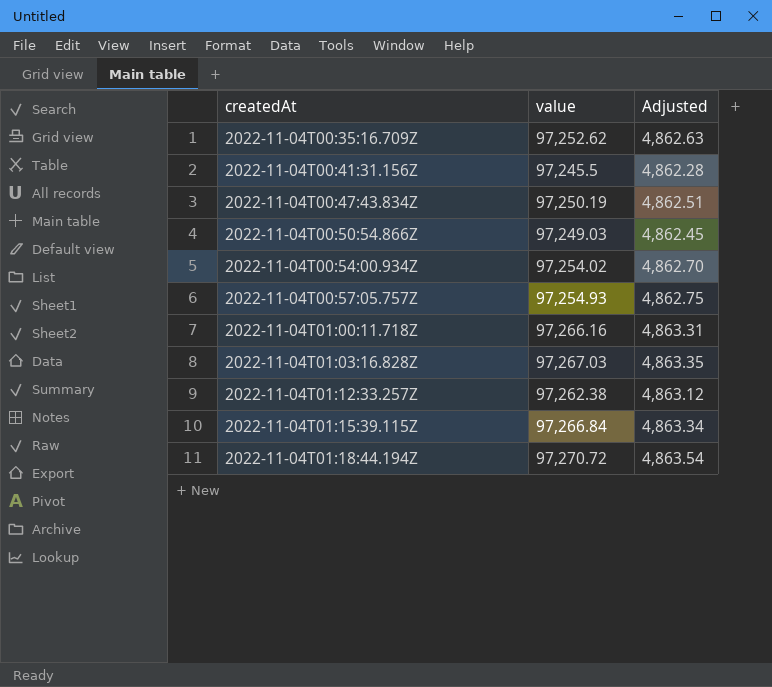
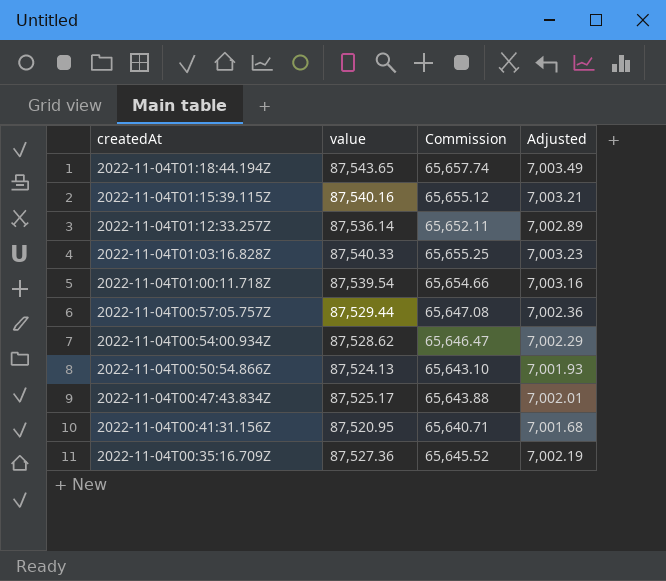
row order: createdAt ascending -> createdAt descending
column Commission | formula: none -> [value] * 0.75
column Adjusted | formula: [value] * 0.05 -> [value] * 0.08
2022-11-04T01:18:44.194Z | value: 97,270.72 -> 87,543.65
2022-11-04T01:15:39.115Z | value: 97,266.84 -> 87,540.16
2022-11-04T01:12:33.257Z | value: 97,262.38 -> 87,536.14
2022-11-04T01:03:16.828Z | value: 97,267.03 -> 87,540.33
2022-11-04T01:00:11.718Z | value: 97,266.16 -> 87,539.54
2022-11-04T00:57:05.757Z | value: 97,254.93 -> 87,529.44
2022-11-04T00:54:00.934Z | value: 97,254.02 -> 87,528.62
2022-11-04T00:50:54.866Z | value: 97,249.03 -> 87,524.13
2022-11-04T00:47:43.834Z | value: 97,250.19 -> 87,525.17
2022-11-04T00:41:31.156Z | value: 97,245.5 -> 87,520.95
2022-11-04T00:35:16.709Z | value: 97,252.62 -> 87,527.36

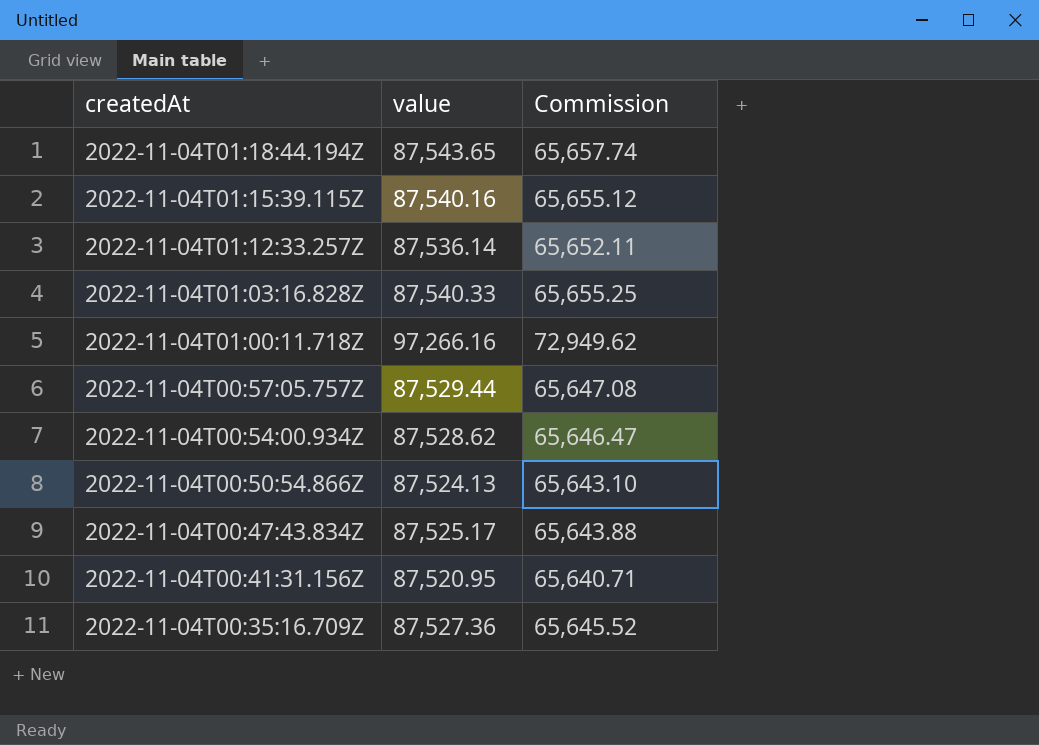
column Adjusted | formula: [value] * 0.08 -> none
2022-11-04T01:00:11.718Z | value: 87,539.54 -> 97,266.16
2022-11-04T01:00:11.718Z | Commission: 65,654.66 -> 72,949.62

